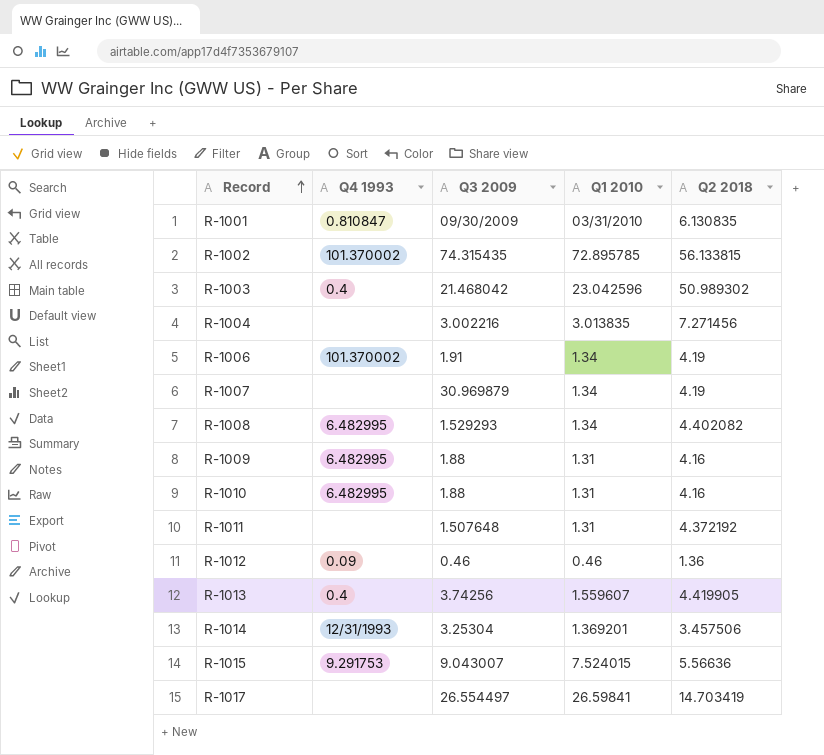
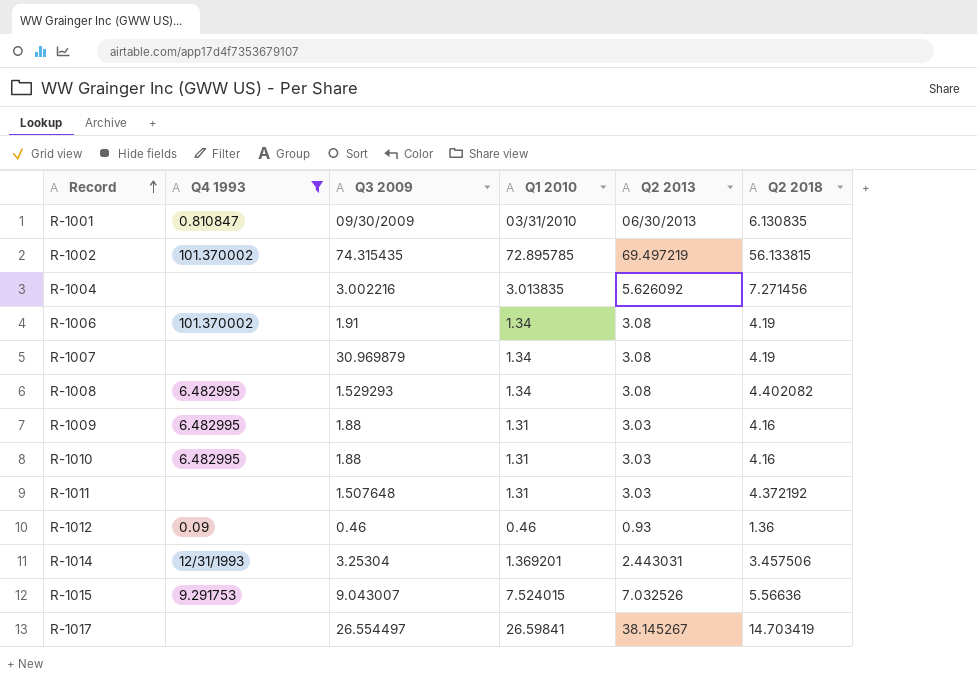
filter: none -> Q4 1993 != 0.4
column Q2 2013 | position: none -> 5

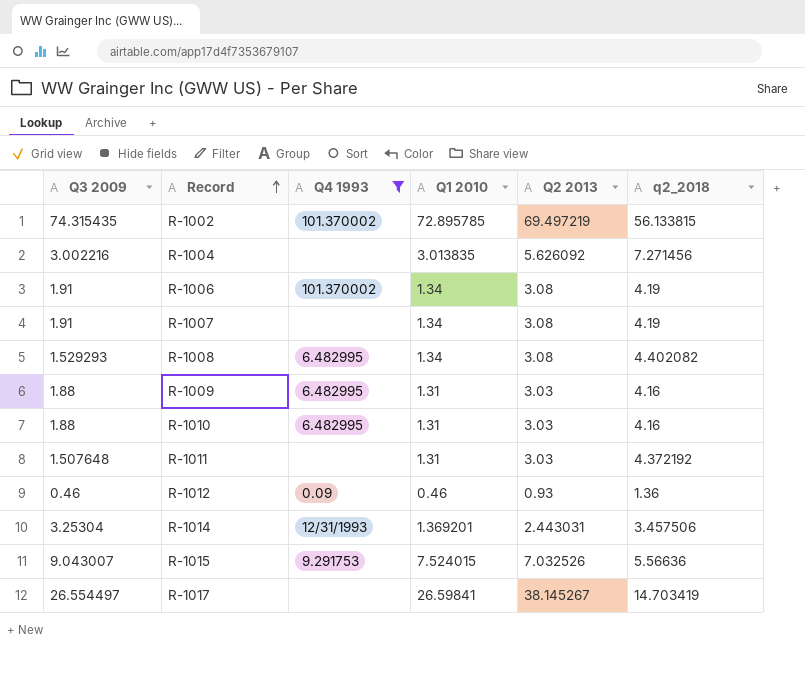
column Q3 2009 | position: 3 -> 1
column name: Q2 2018 -> q2_2018
row R-1001: 0.810847 | 09/30/2009 | 03/31/2010 | 06/30/2013 | 6.130835 -> none
R-1007 | Q3 2009: 30.969879 -> 1.91

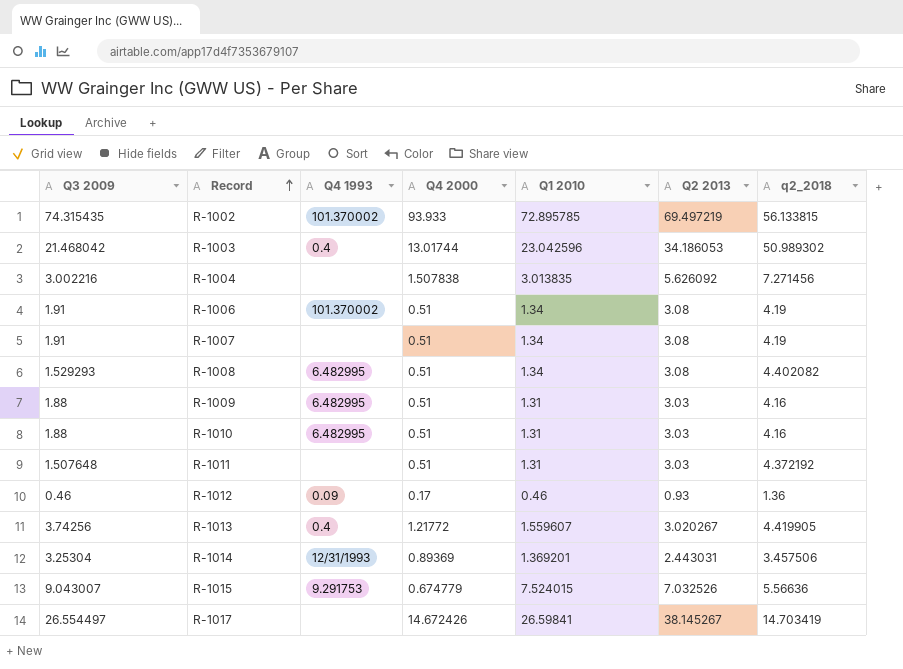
filter: Q4 1993 != 0.4 -> none
column Q4 2000 | position: none -> 4

